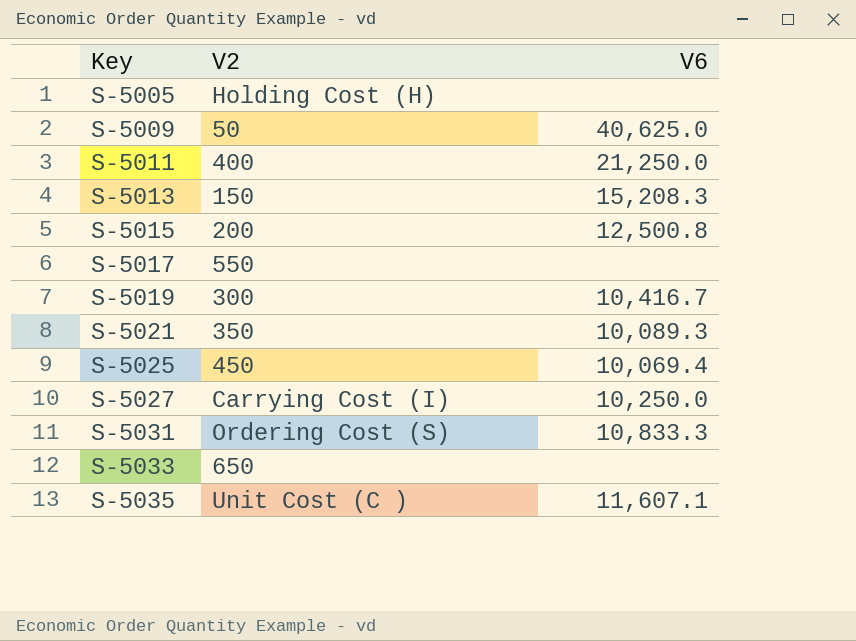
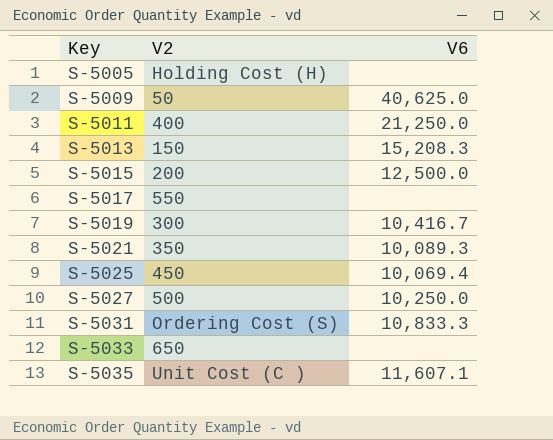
S-5015 | V6: 12,500.8 -> 12,500.0
S-5027 | V2: Carrying Cost (I) -> 500

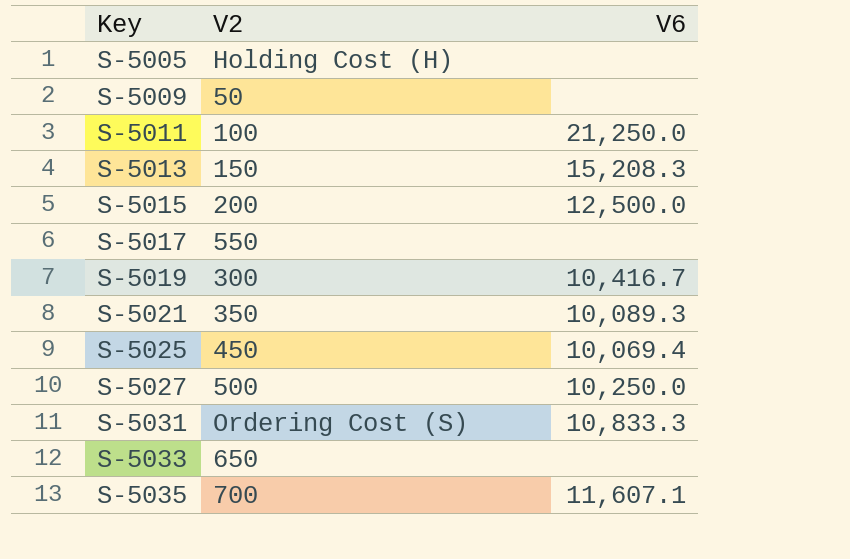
S-5009 | V6: 40,625.0 -> none
S-5011 | V2: 400 -> 100
S-5035 | V2: Unit Cost (C ) -> 700

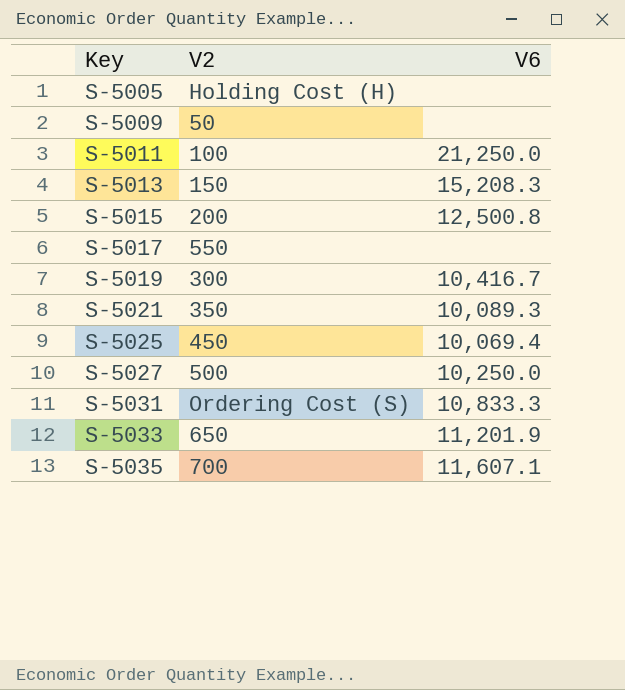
S-5015 | V6: 12,500.0 -> 12,500.8
S-5033 | V6: none -> 11,201.9

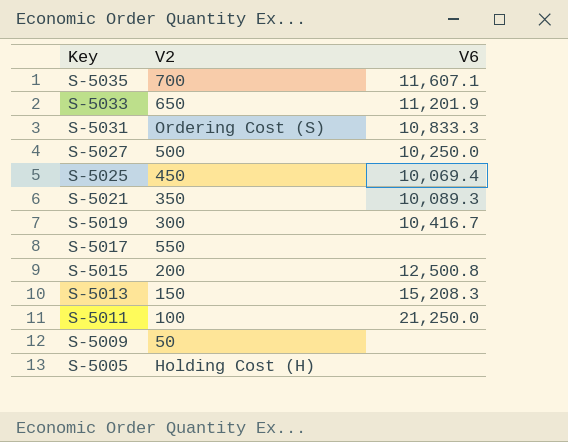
row order: Key ascending -> Key descending

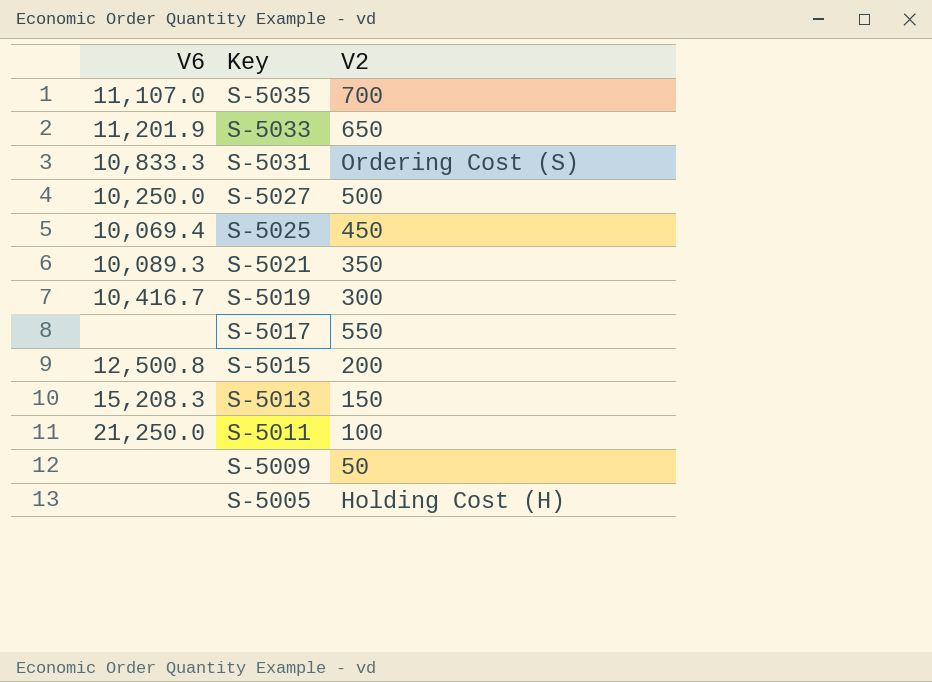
column V6 | position: 3 -> 1
S-5035 | V6: 11,607.1 -> 11,107.0

